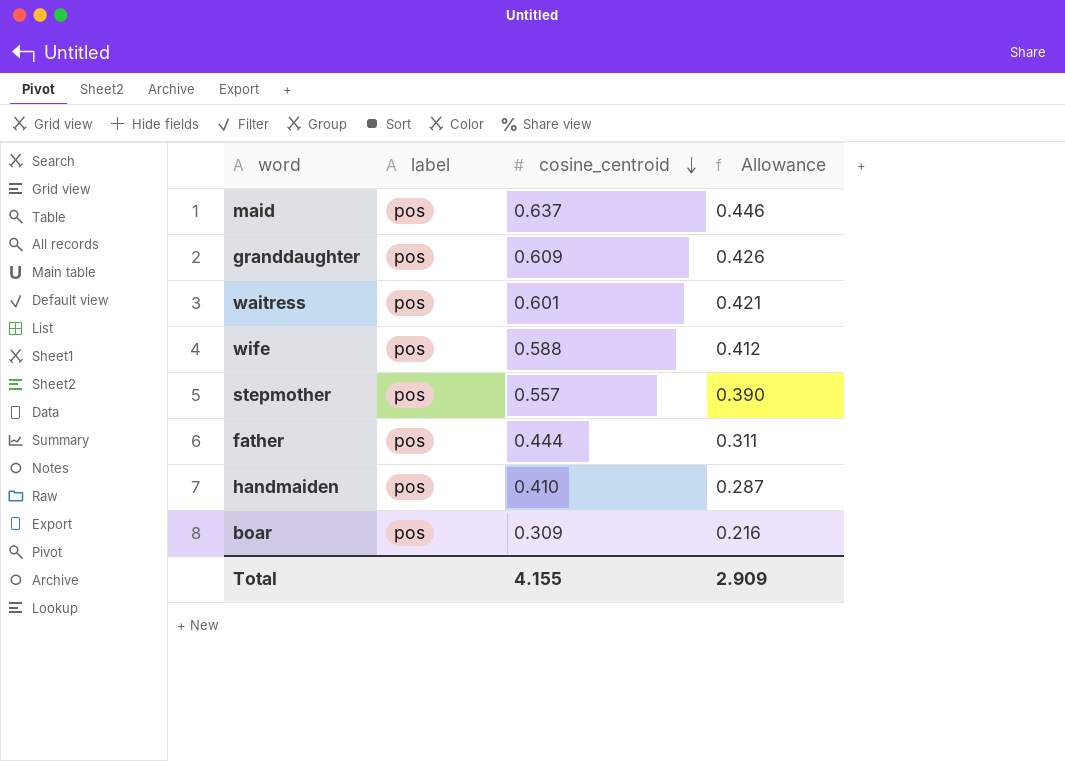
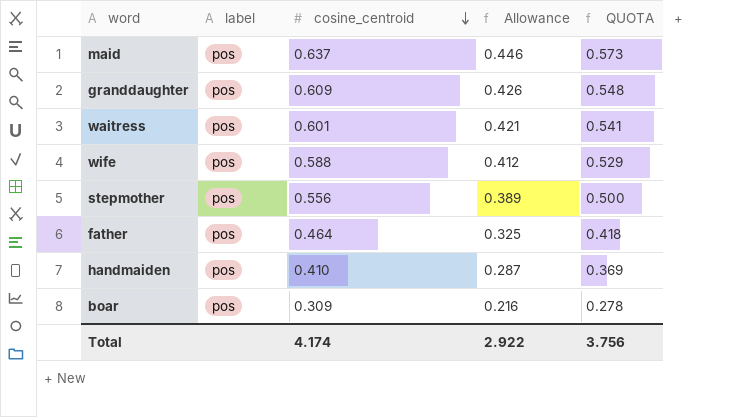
column QUOTA | formula: none -> [cosine_centroid] * 0.9
stepmother | cosine_centroid: 0.557 -> 0.556
stepmother | Allowance: 0.390 -> 0.389
father | cosine_centroid: 0.444 -> 0.464
father | Allowance: 0.311 -> 0.325
Total | cosine_centroid: 4.155 -> 4.174
Total | Allowance: 2.909 -> 2.922

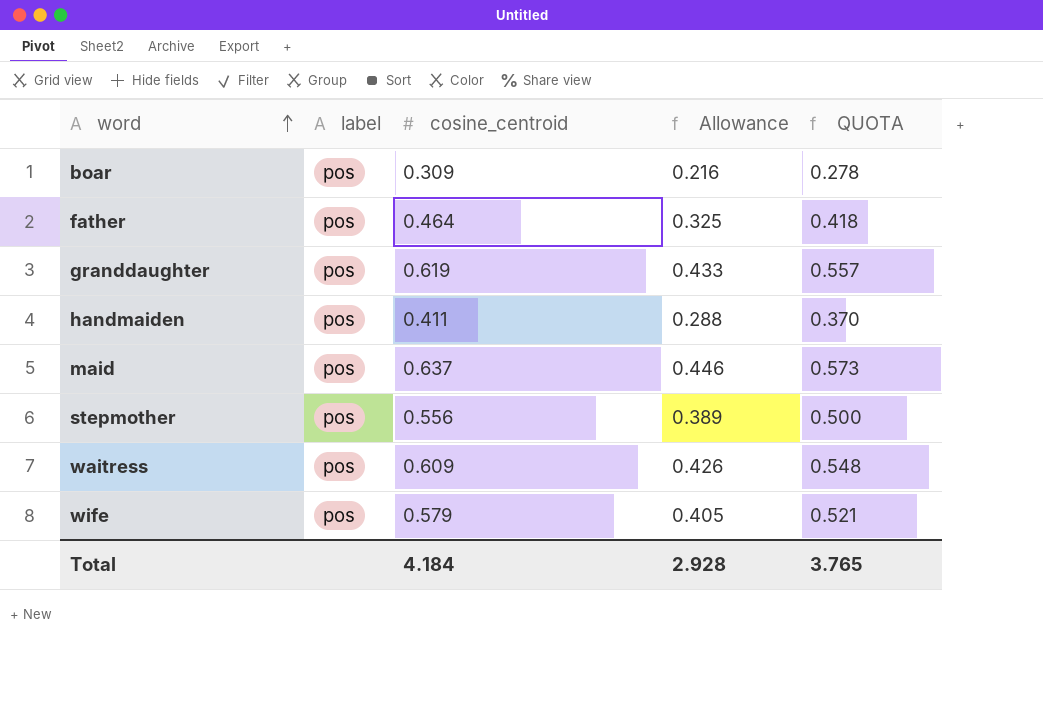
row order: cosine_centroid descending -> word ascending
granddaughter | cosine_centroid: 0.609 -> 0.619
granddaughter | Allowance: 0.426 -> 0.433
granddaughter | QUOTA: 0.548 -> 0.557
handmaiden | cosine_centroid: 0.410 -> 0.411
handmaiden | Allowance: 0.287 -> 0.288
handmaiden | QUOTA: 0.369 -> 0.370
waitress | cosine_centroid: 0.601 -> 0.609
waitress | Allowance: 0.421 -> 0.426
waitress | QUOTA: 0.541 -> 0.548
wife | cosine_centroid: 0.588 -> 0.579
wife | Allowance: 0.412 -> 0.405
wife | QUOTA: 0.529 -> 0.521
Total | cosine_centroid: 4.174 -> 4.184
Total | Allowance: 2.922 -> 2.928
Total | QUOTA: 3.756 -> 3.765

